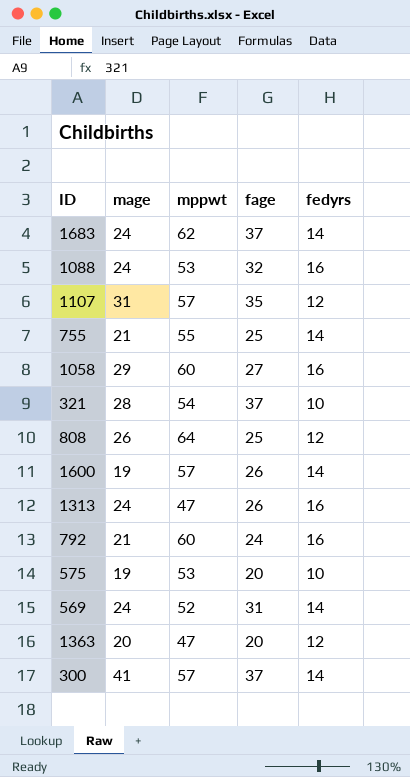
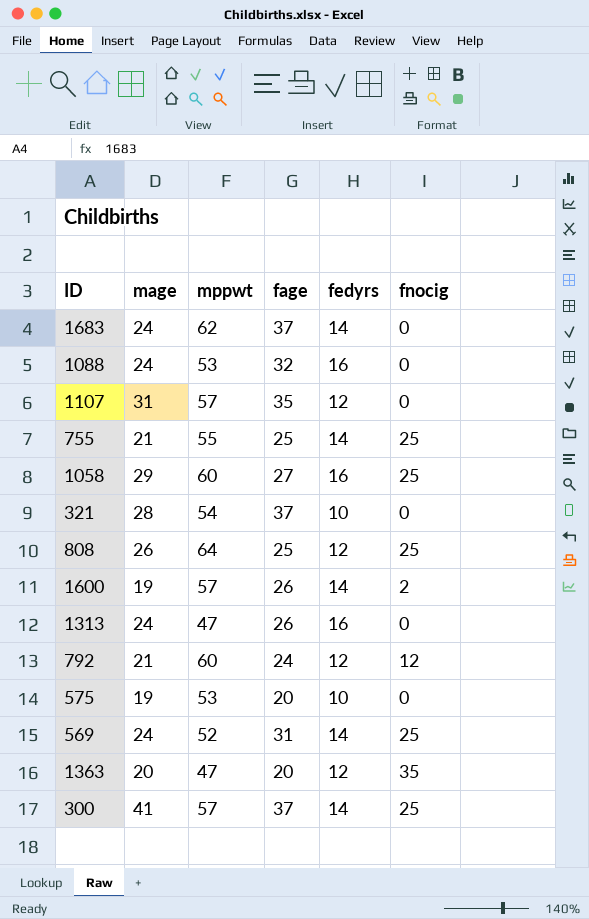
column fnocig | position: none -> 6
792 | fedyrs: 16 -> 12

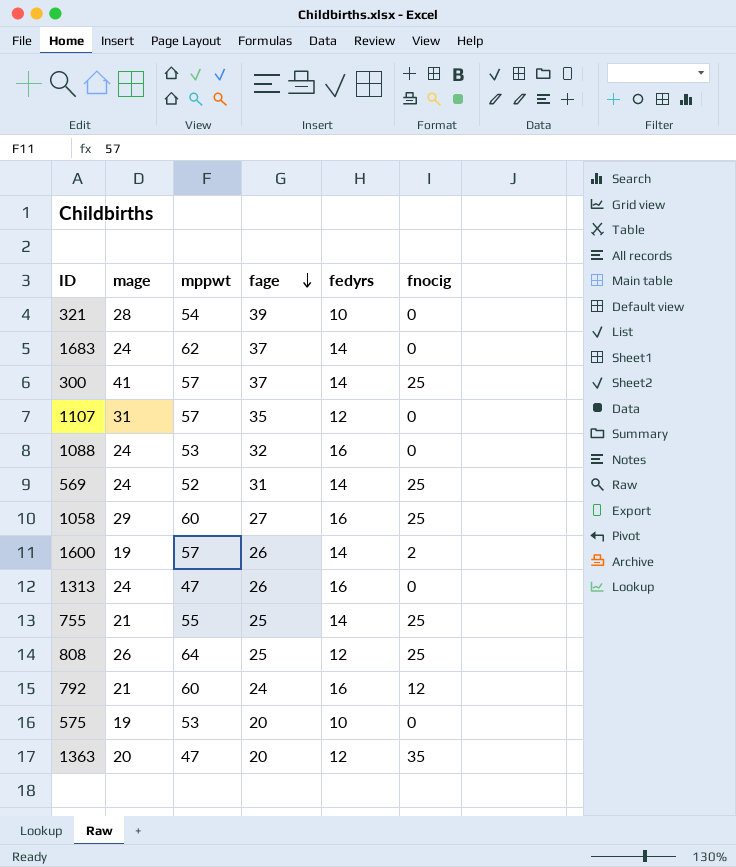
row order: none -> fage descending
321 | fage: 37 -> 39
792 | fedyrs: 12 -> 16

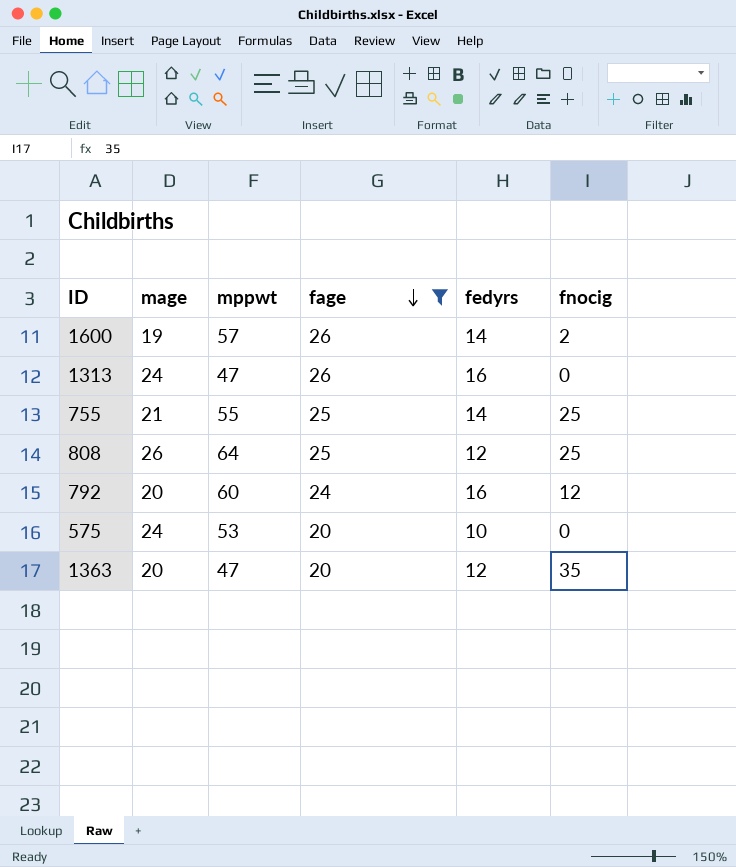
filter: none -> fage <= 26
792 | mage: 21 -> 20
575 | mage: 19 -> 24

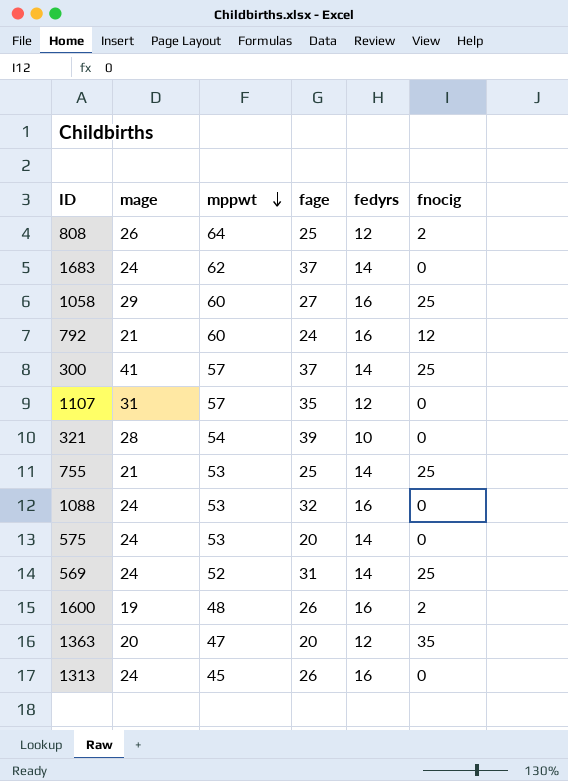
filter: fage <= 26 -> none
row order: fage descending -> mppwt descending
808 | fnocig: 25 -> 2
792 | mage: 20 -> 21
755 | mppwt: 55 -> 53
575 | fedyrs: 10 -> 14
1600 | mppwt: 57 -> 48
1600 | fedyrs: 14 -> 16
1313 | mppwt: 47 -> 45

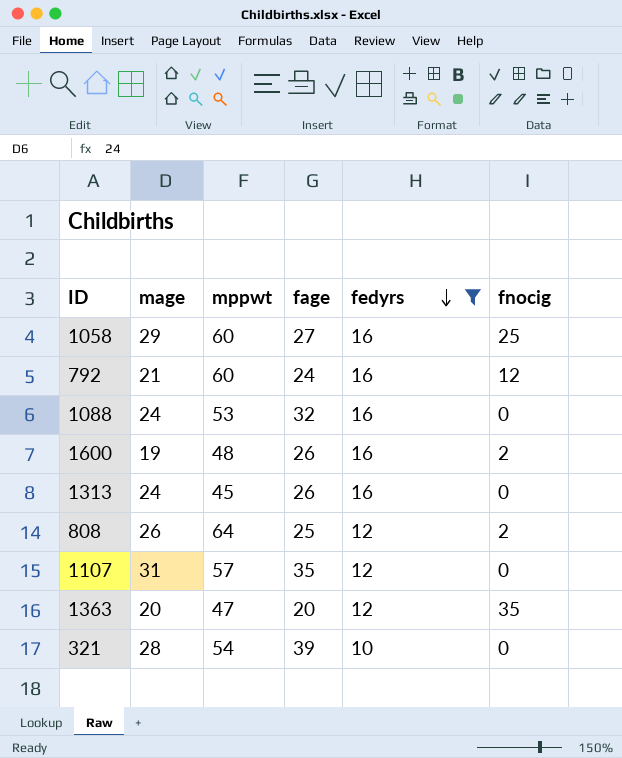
filter: none -> fedyrs != 14
row order: mppwt descending -> fedyrs descending

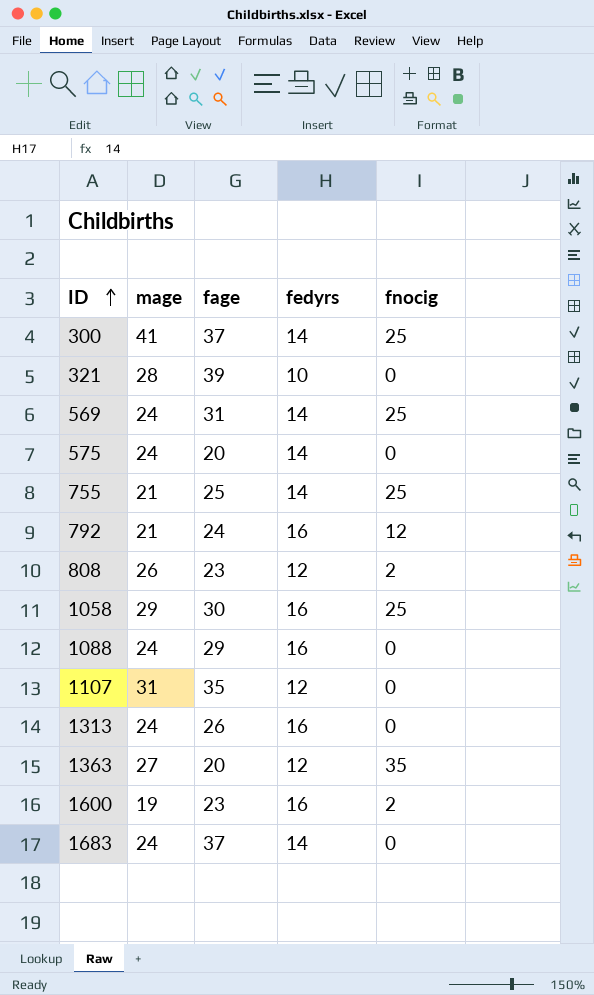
filter: fedyrs != 14 -> none
row order: fedyrs descending -> ID ascending
column mppwt | position: 3 -> none
808 | fage: 25 -> 23
1058 | fage: 27 -> 30
1088 | fage: 32 -> 29
1363 | mage: 20 -> 27
1600 | fage: 26 -> 23

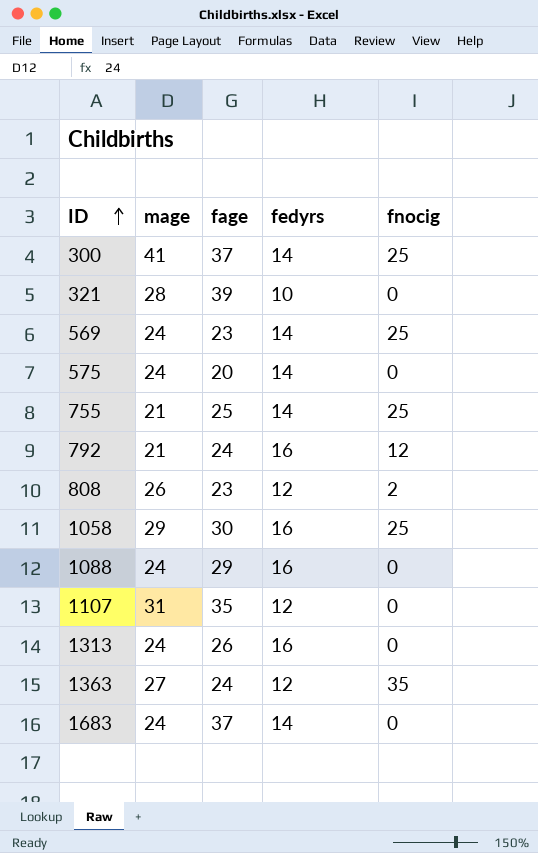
row 1600: 19 | 23 | 16 | 2 -> none
569 | fage: 31 -> 23
1363 | fage: 20 -> 24

